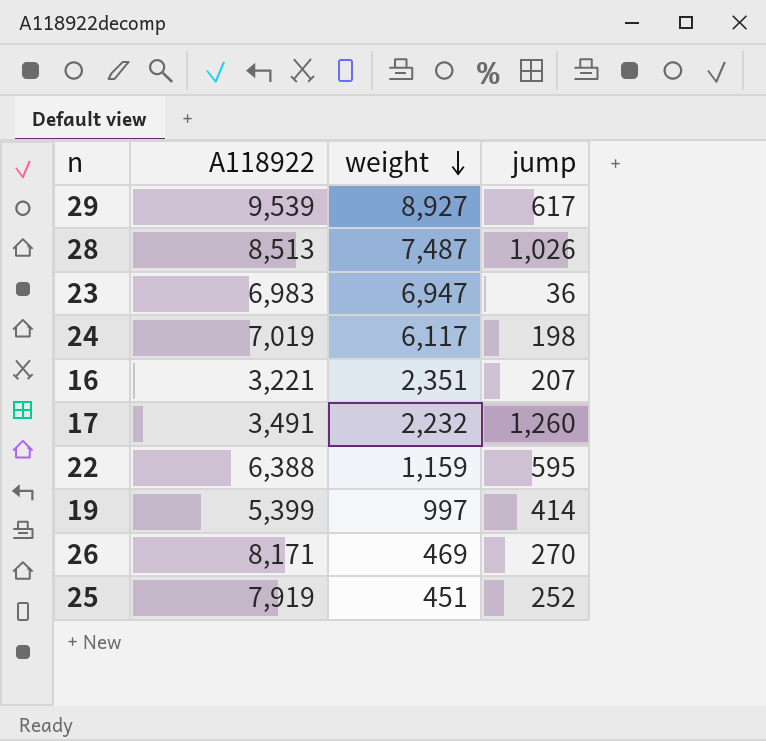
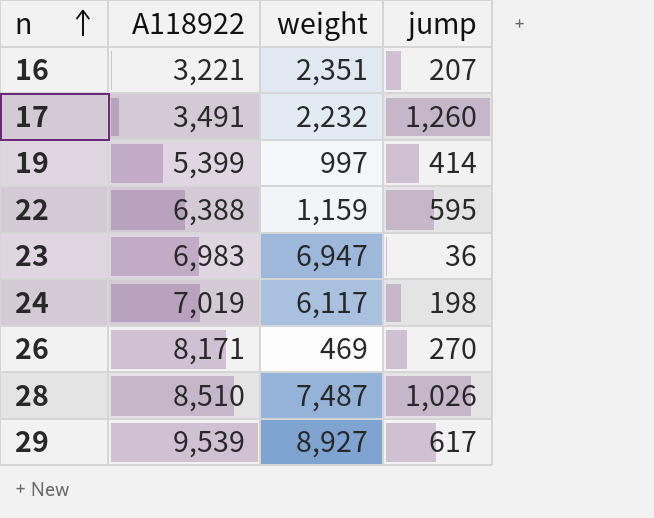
row order: weight descending -> n ascending
row 25: 7,919 | 451 | 252 -> none
28 | A118922: 8,513 -> 8,510

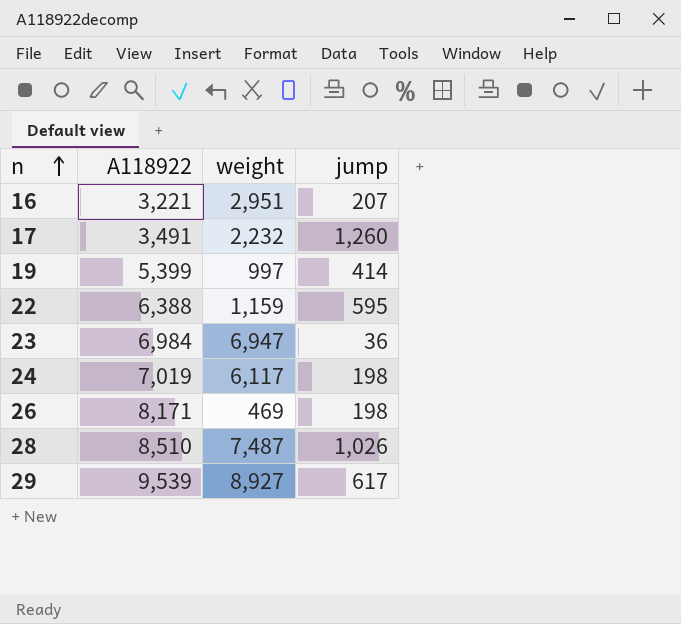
16 | weight: 2,351 -> 2,951
23 | A118922: 6,983 -> 6,984
26 | jump: 270 -> 198

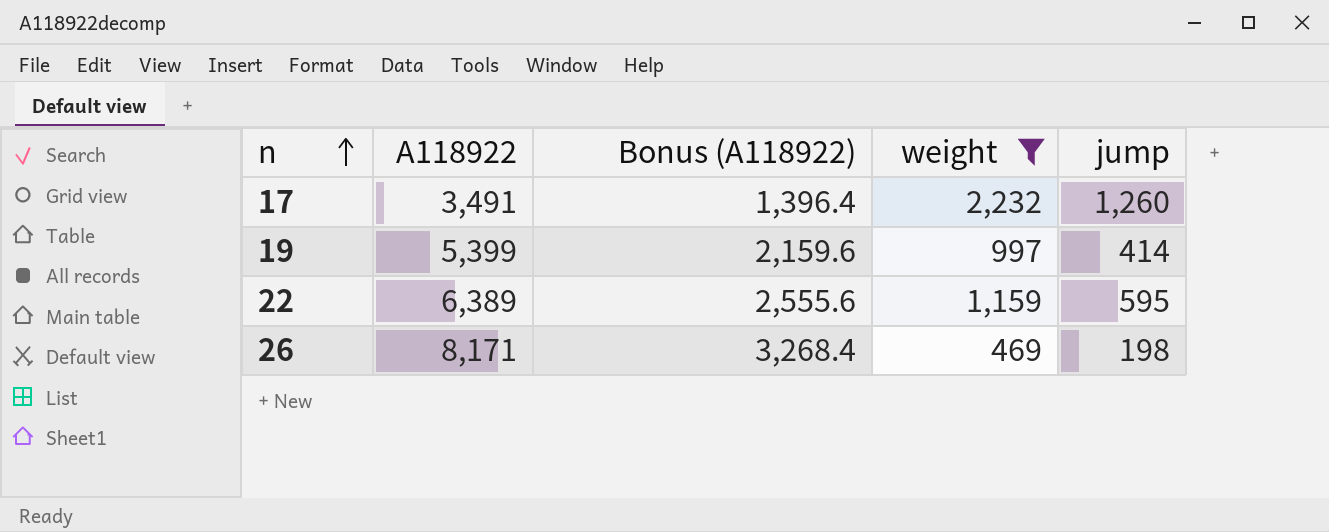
filter: none -> weight <= 2,232
column Bonus (A118922) | formula: none -> [A118922] * 0.4
22 | A118922: 6,388 -> 6,389

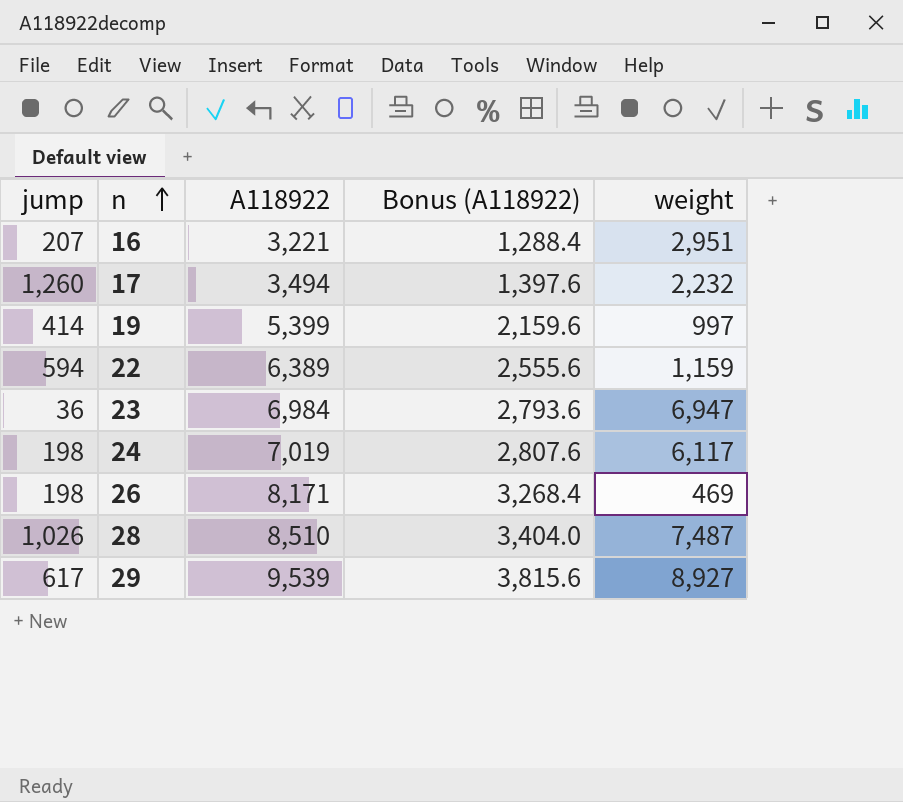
filter: weight <= 2,232 -> none
column jump | position: 5 -> 1
17 | A118922: 3,491 -> 3,494
17 | Bonus (A118922): 1,396.4 -> 1,397.6
22 | jump: 595 -> 594

